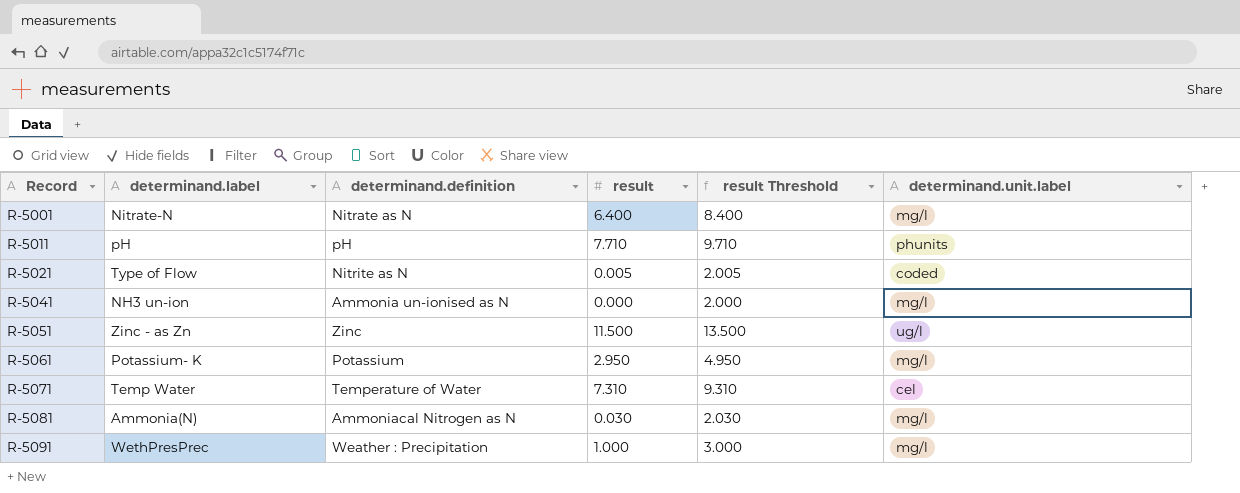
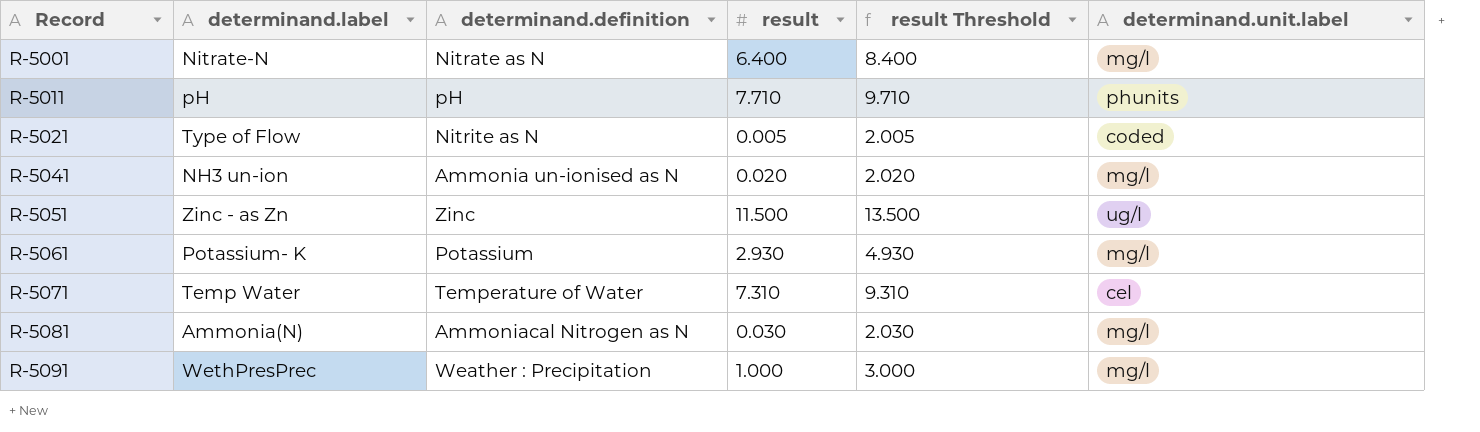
R-5041 | result: 0.000 -> 0.020
R-5041 | result Threshold: 2.000 -> 2.020
R-5061 | result: 2.950 -> 2.930
R-5061 | result Threshold: 4.950 -> 4.930

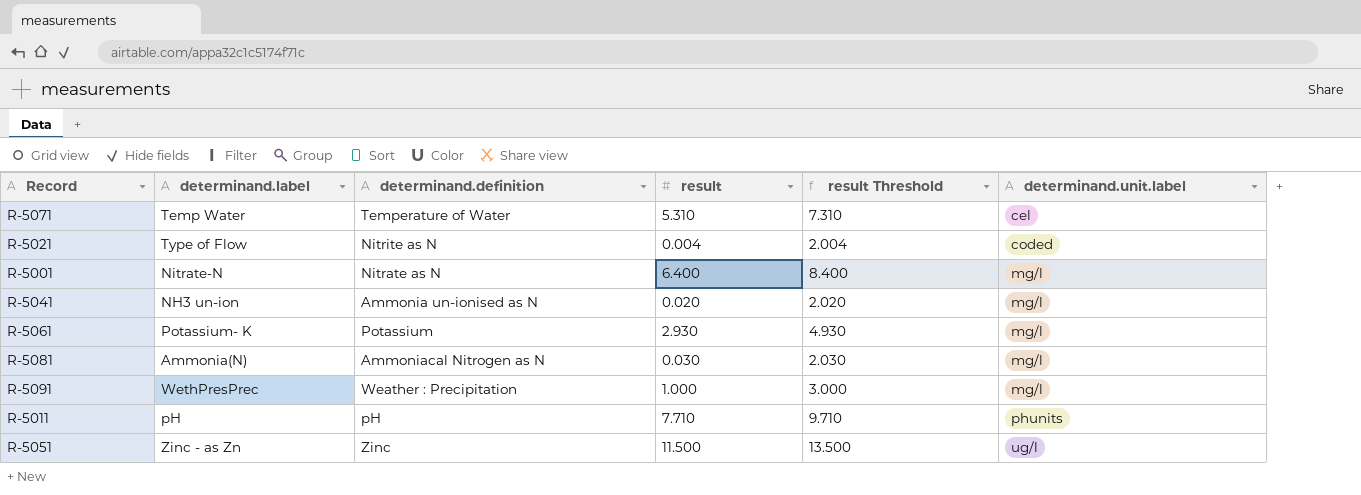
row order: Record ascending -> determinand.unit.label ascending
R-5071 | result: 7.310 -> 5.310
R-5071 | result Threshold: 9.310 -> 7.310
R-5021 | result: 0.005 -> 0.004
R-5021 | result Threshold: 2.005 -> 2.004

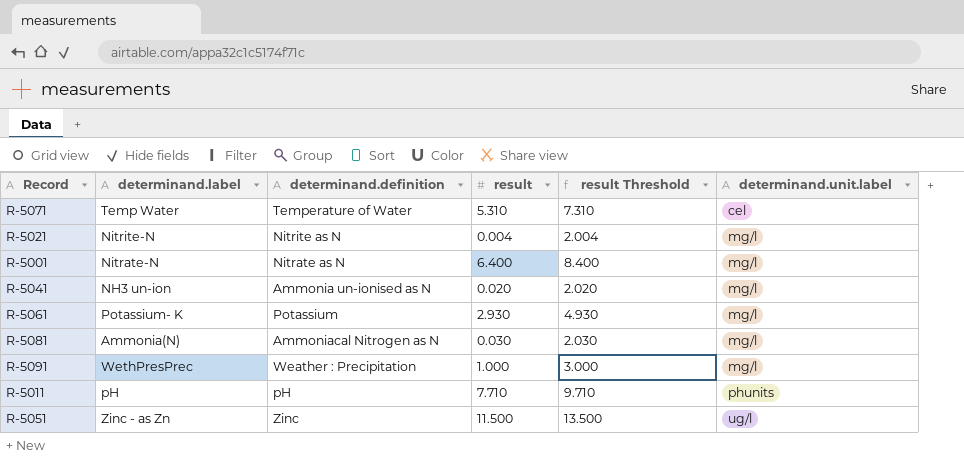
R-5021 | determinand.label: Type of Flow -> Nitrite-N
R-5021 | determinand.unit.label: coded -> mg/l

